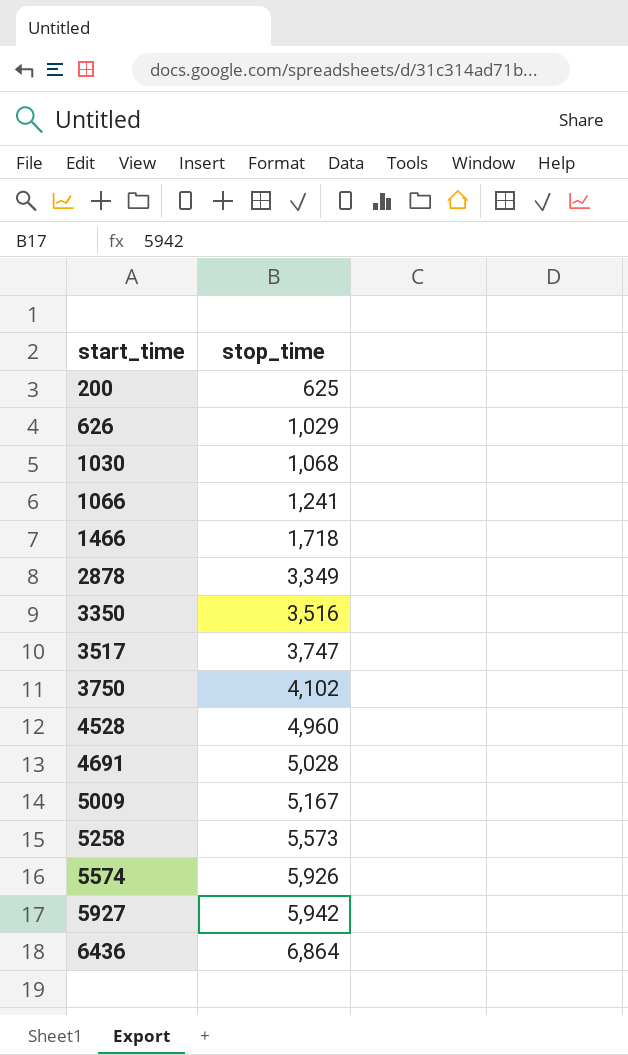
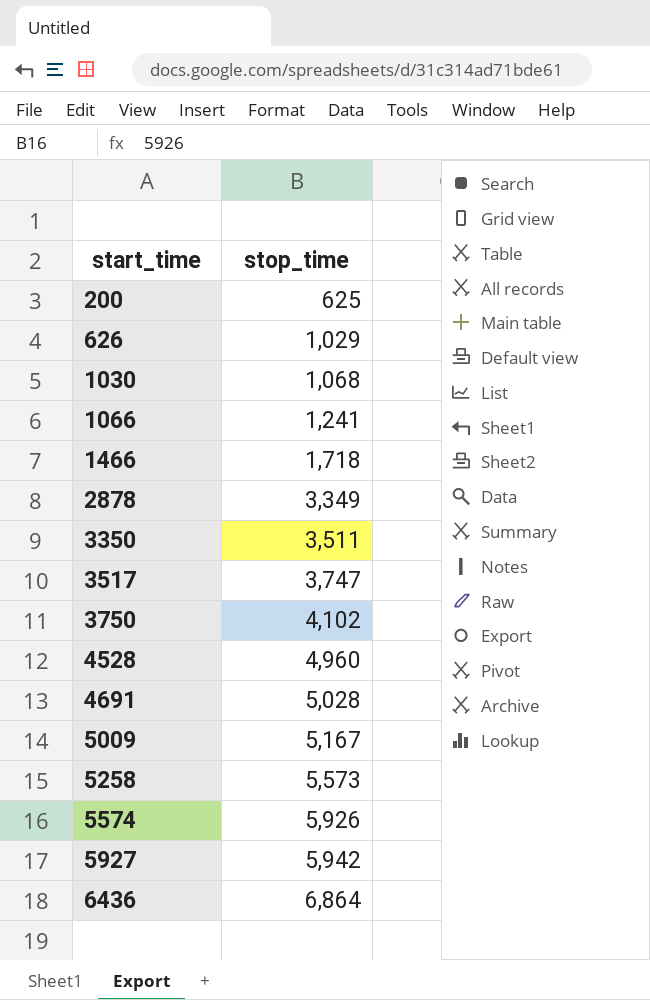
3350 | stop_time: 3,516 -> 3,511

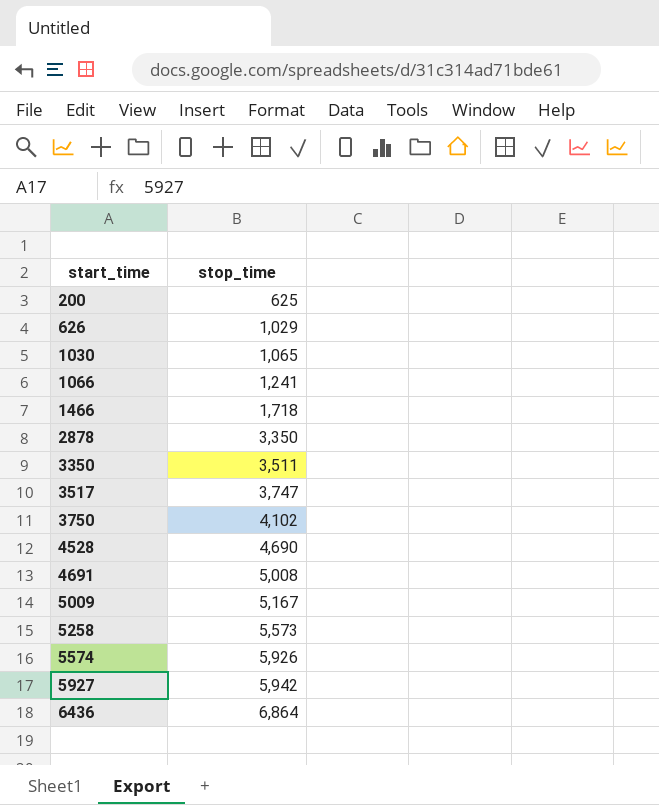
1030 | stop_time: 1,068 -> 1,065
2878 | stop_time: 3,349 -> 3,350
4528 | stop_time: 4,960 -> 4,690
4691 | stop_time: 5,028 -> 5,008

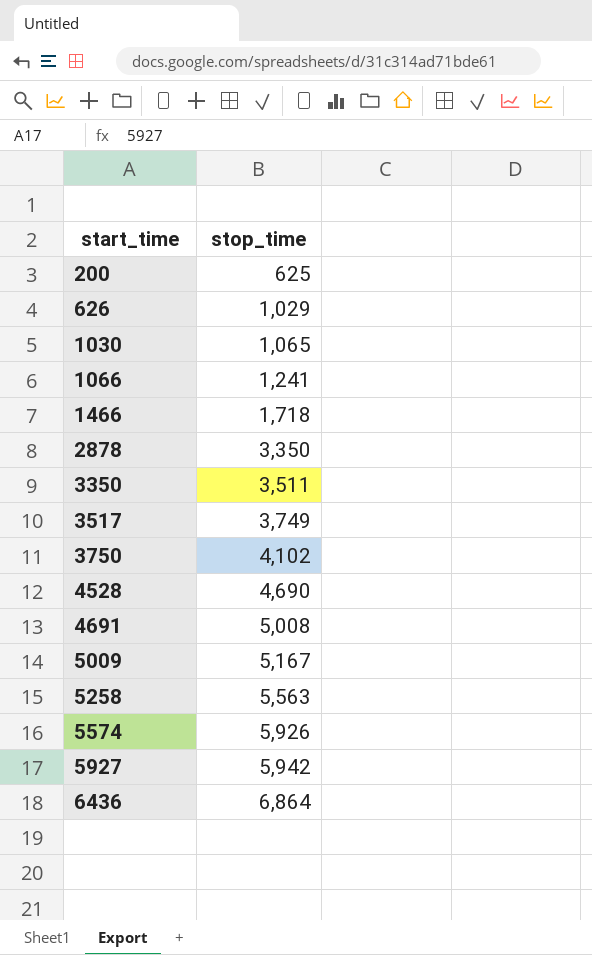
3517 | stop_time: 3,747 -> 3,749
5258 | stop_time: 5,573 -> 5,563

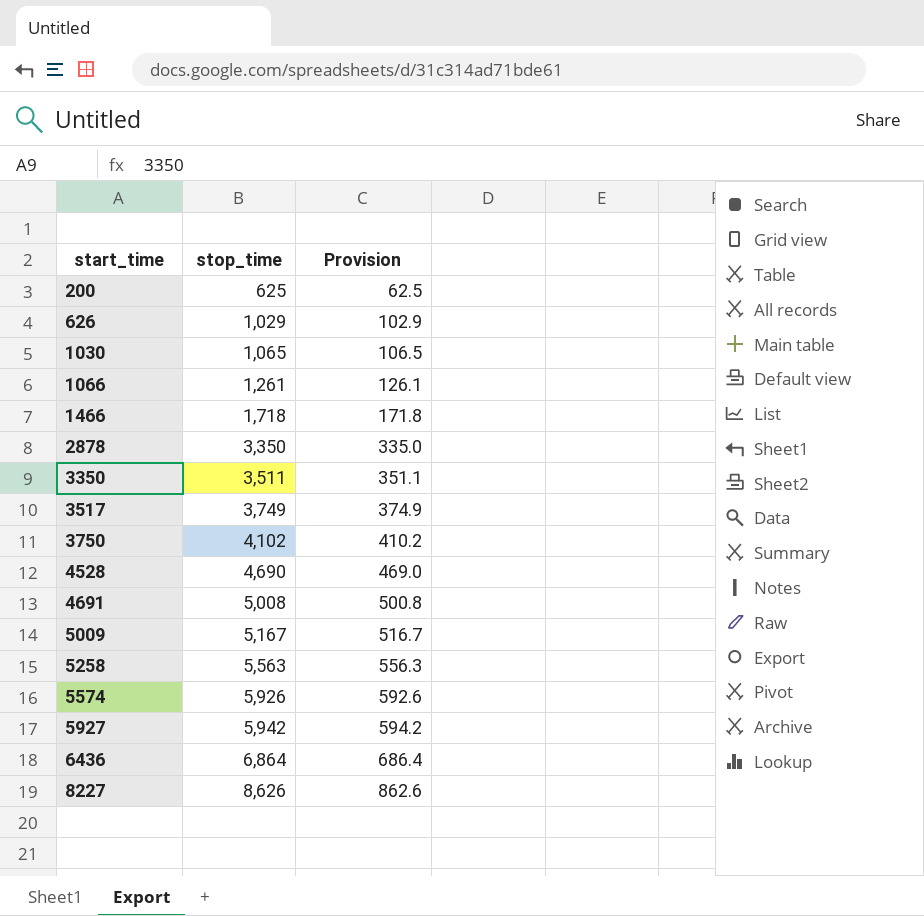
column Provision | formula: none -> [stop_time] * 0.1
1066 | stop_time: 1,241 -> 1,261
row 8227: none -> 8,626 | 862.6

